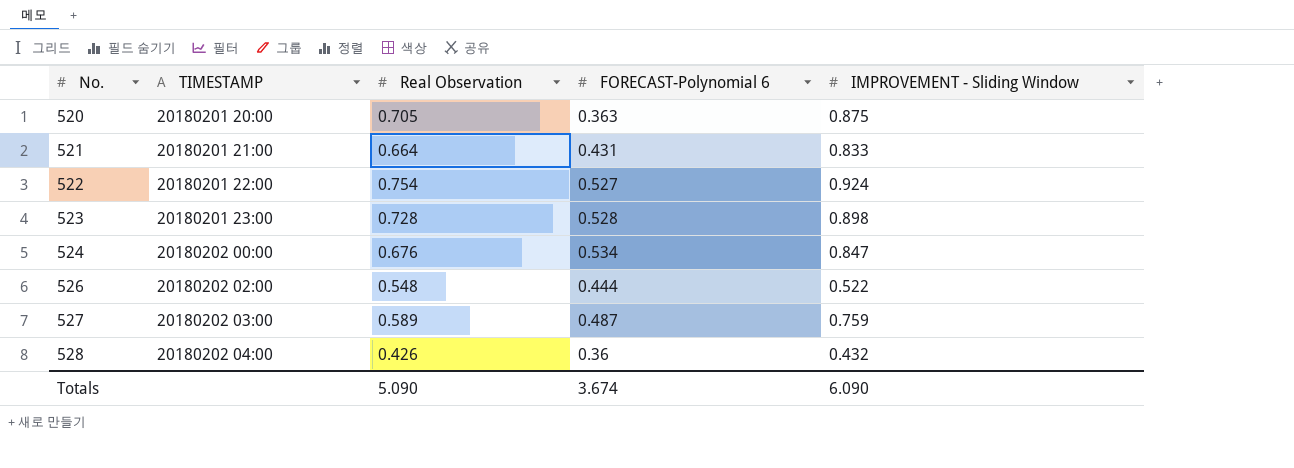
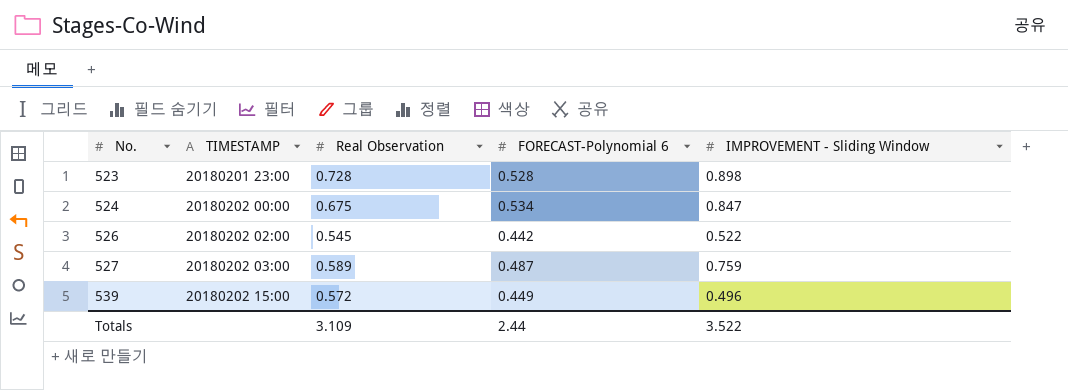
row 520: 20180201 20:00 | 0.705 | 0.363 | 0.875 -> none
row 521: 20180201 21:00 | 0.664 | 0.431 | 0.833 -> none
row 522: 20180201 22:00 | 0.754 | 0.527 | 0.924 -> none
row 528: 20180202 04:00 | 0.426 | 0.36 | 0.432 -> none
524 | Real Observation: 0.676 -> 0.675
526 | Real Observation: 0.548 -> 0.545
526 | FORECAST-Polynomial 6: 0.444 -> 0.442
row 539: none -> 20180202 15:00 | 0.572 | 0.449 | 0.496
Totals | Real Observation: 5.090 -> 3.109
Totals | FORECAST-Polynomial 6: 3.674 -> 2.44
Totals | IMPROVEMENT - Sliding Window: 6.090 -> 3.522

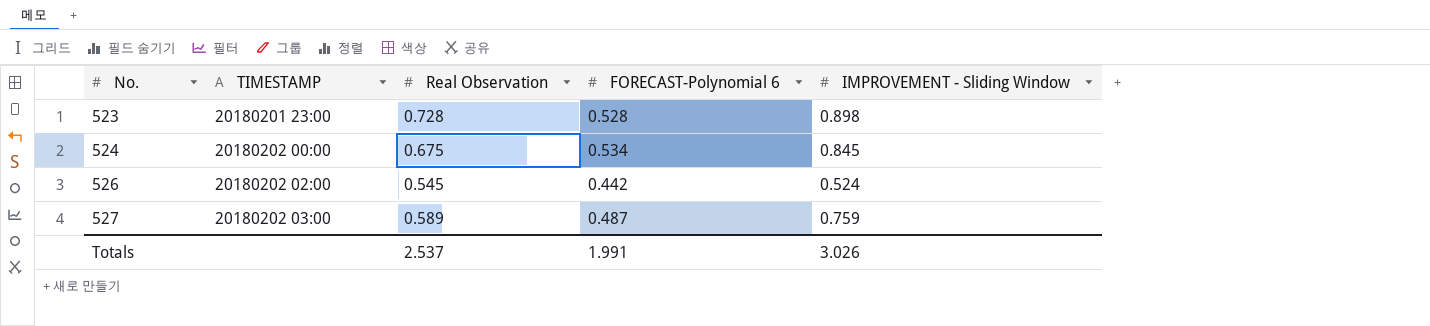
row 539: 20180202 15:00 | 0.572 | 0.449 | 0.496 -> none
524 | IMPROVEMENT - Sliding Window: 0.847 -> 0.845
526 | IMPROVEMENT - Sliding Window: 0.522 -> 0.524
Totals | Real Observation: 3.109 -> 2.537
Totals | FORECAST-Polynomial 6: 2.44 -> 1.991
Totals | IMPROVEMENT - Sliding Window: 3.522 -> 3.026

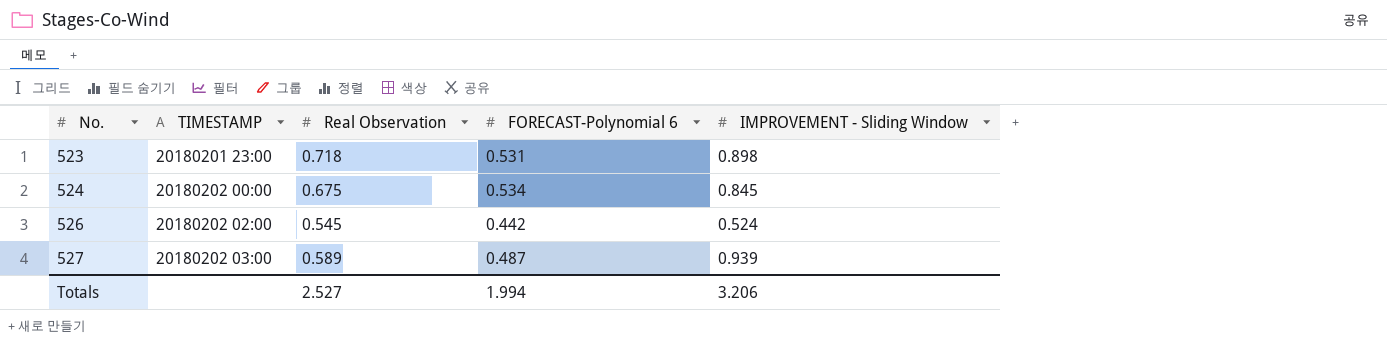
523 | Real Observation: 0.728 -> 0.718
523 | FORECAST-Polynomial 6: 0.528 -> 0.531
527 | IMPROVEMENT - Sliding Window: 0.759 -> 0.939
Totals | Real Observation: 2.537 -> 2.527
Totals | FORECAST-Polynomial 6: 1.991 -> 1.994
Totals | IMPROVEMENT - Sliding Window: 3.026 -> 3.206

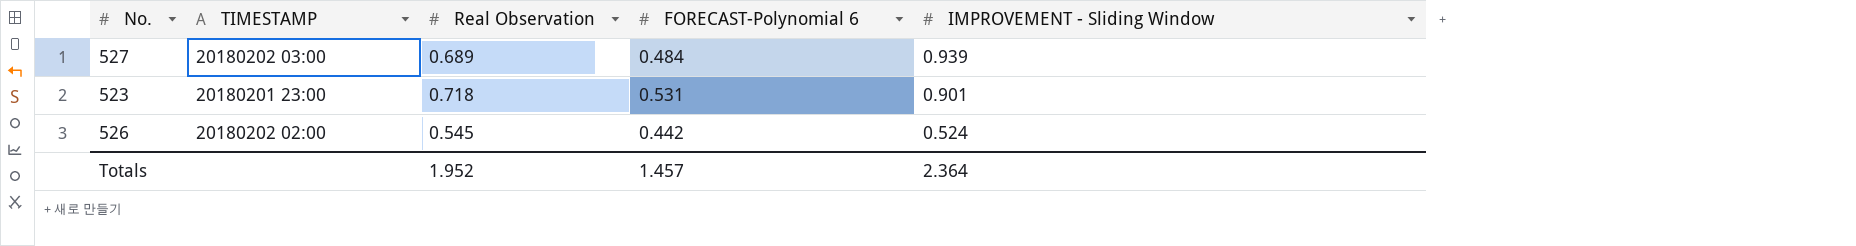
row order: No. ascending -> IMPROVEMENT - Sliding Window descending
row 524: 20180202 00:00 | 0.675 | 0.534 | 0.845 -> none
527 | Real Observation: 0.589 -> 0.689
527 | FORECAST-Polynomial 6: 0.487 -> 0.484
523 | IMPROVEMENT - Sliding Window: 0.898 -> 0.901
Totals | Real Observation: 2.527 -> 1.952
Totals | FORECAST-Polynomial 6: 1.994 -> 1.457
Totals | IMPROVEMENT - Sliding Window: 3.206 -> 2.364

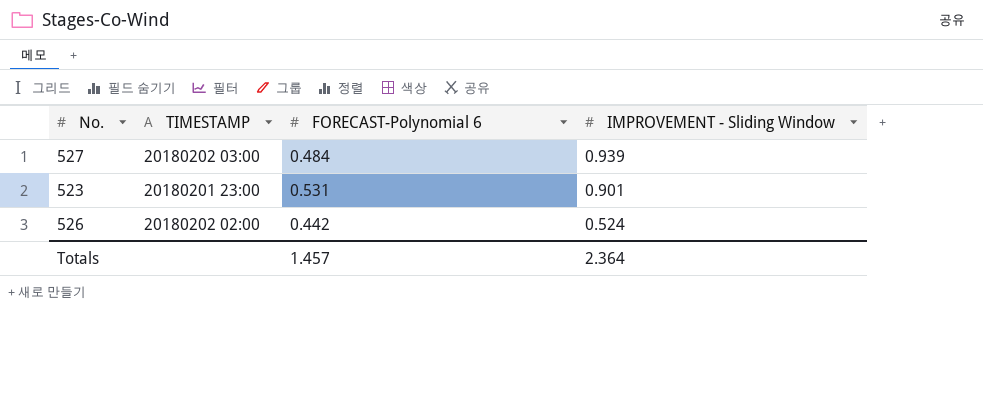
column Real Observation | position: 3 -> none

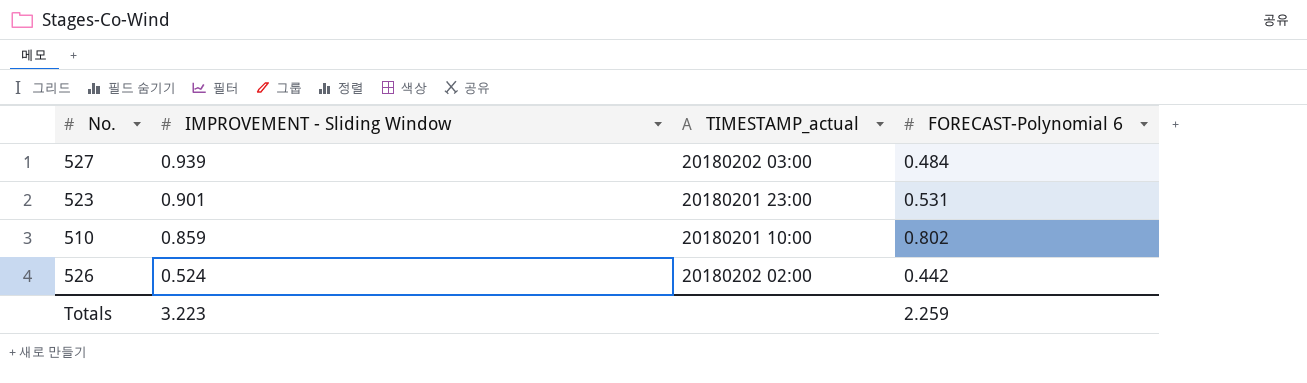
column IMPROVEMENT - Sliding Window | position: 4 -> 2
column name: TIMESTAMP -> TIMESTAMP_actual
row 510: none -> 0.859 | 20180201 10:00 | 0.802
Totals | IMPROVEMENT - Sliding Window: 2.364 -> 3.223
Totals | FORECAST-Polynomial 6: 1.457 -> 2.259

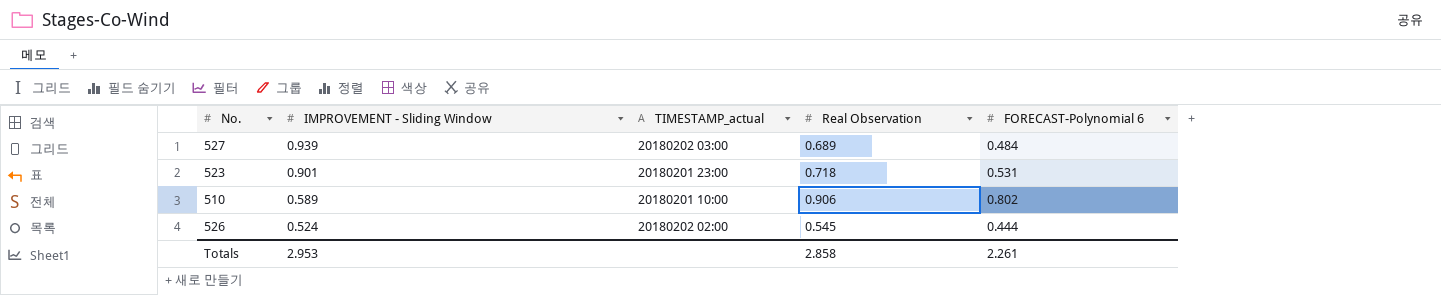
column Real Observation | position: none -> 4
510 | IMPROVEMENT - Sliding Window: 0.859 -> 0.589
526 | FORECAST-Polynomial 6: 0.442 -> 0.444
Totals | IMPROVEMENT - Sliding Window: 3.223 -> 2.953
Totals | FORECAST-Polynomial 6: 2.259 -> 2.261

